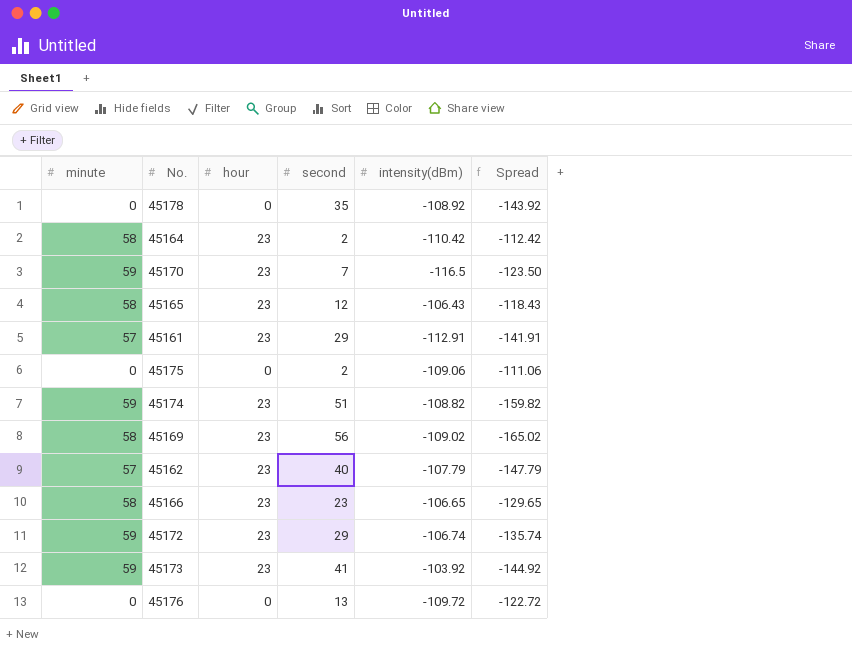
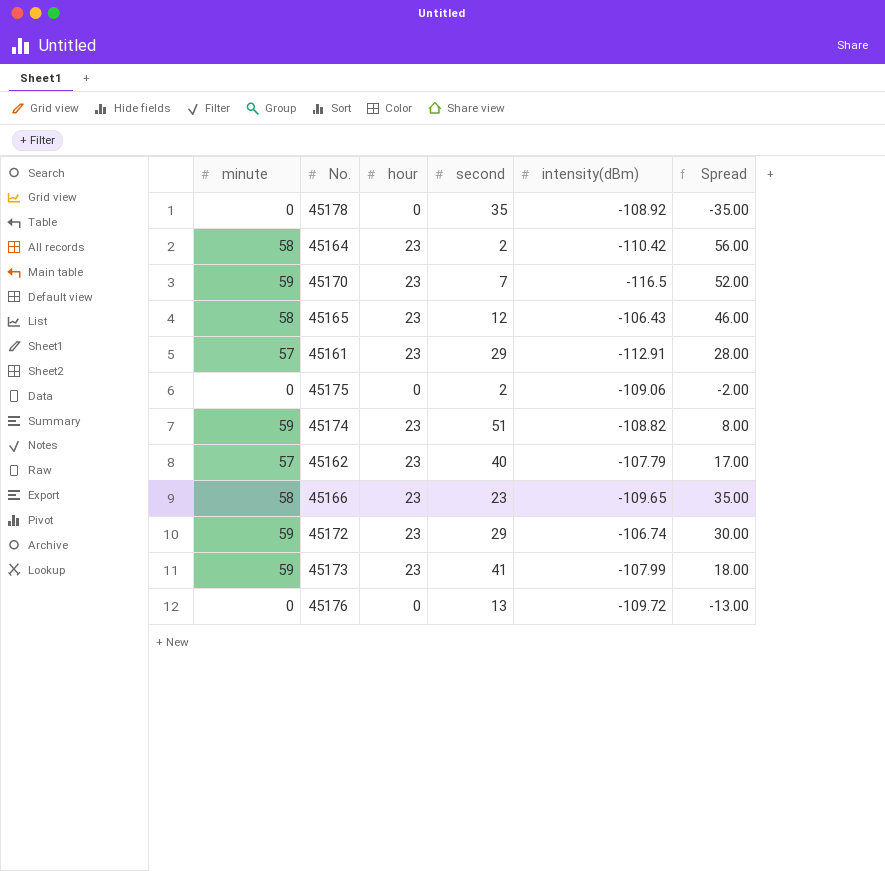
column Spread | formula: [intensity(dBm)] - [second] -> [minute] - [second]
row 45169: 58 | 23 | 56 | -109.02 | -165.02 -> none
45166 | intensity(dBm): -106.65 -> -109.65
45173 | intensity(dBm): -103.92 -> -107.99

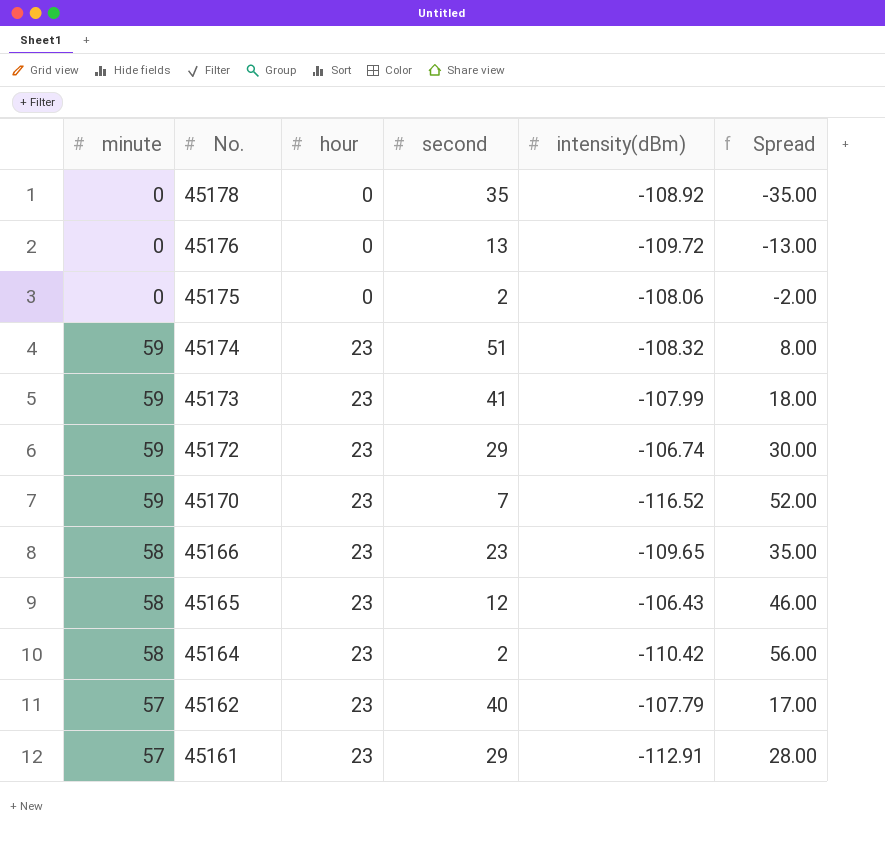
row order: none -> No. descending
45175 | intensity(dBm): -109.06 -> -108.06
45174 | intensity(dBm): -108.82 -> -108.32
45170 | intensity(dBm): -116.5 -> -116.52

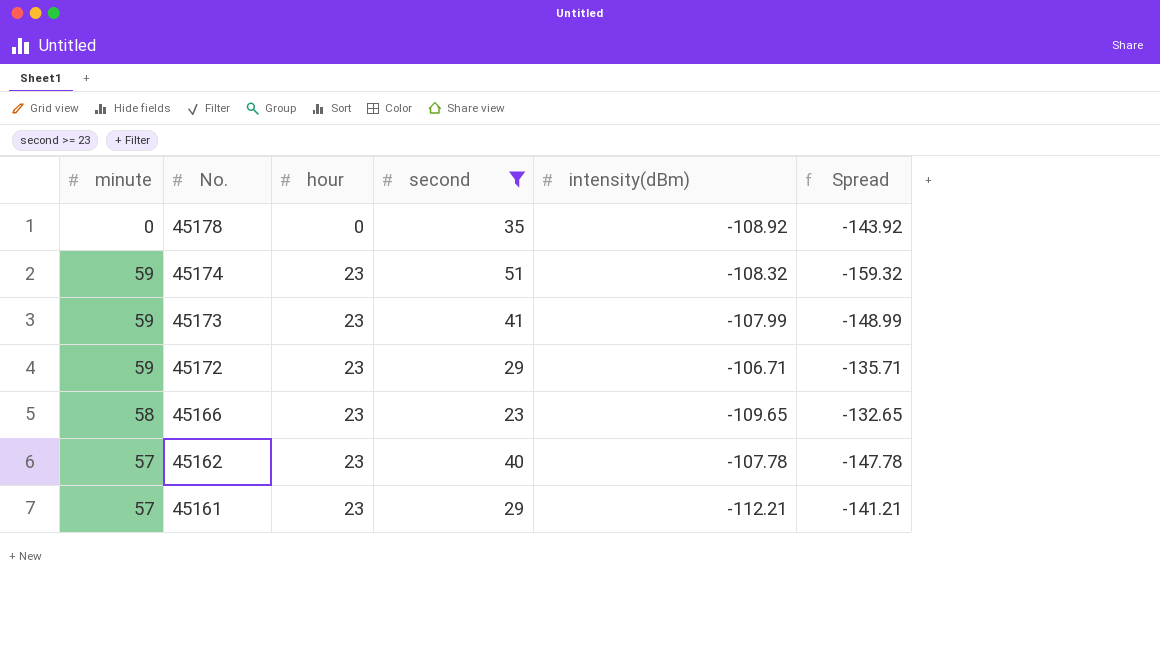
filter: none -> second >= 23
column Spread | formula: [minute] - [second] -> [intensity(dBm)] - [second]
45172 | intensity(dBm): -106.74 -> -106.71
45162 | intensity(dBm): -107.79 -> -107.78
45161 | intensity(dBm): -112.91 -> -112.21

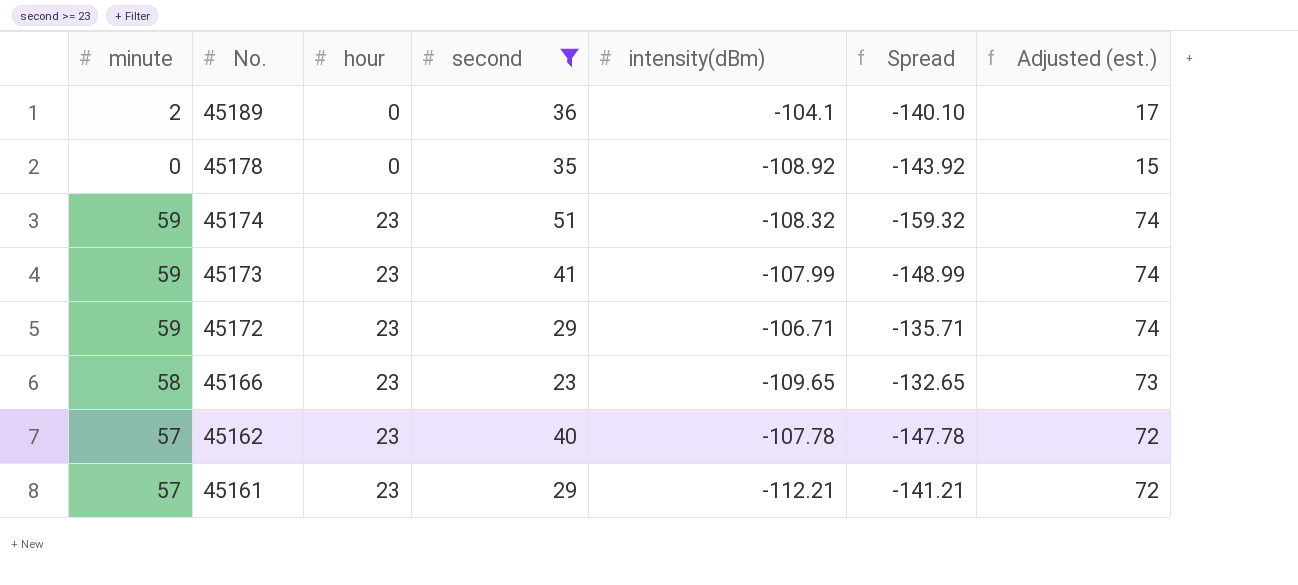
column Adjusted (est.) | formula: none -> [minute] + 15
row 45189: none -> 2 | 0 | 36 | -104.1 | -140.10 | 17

